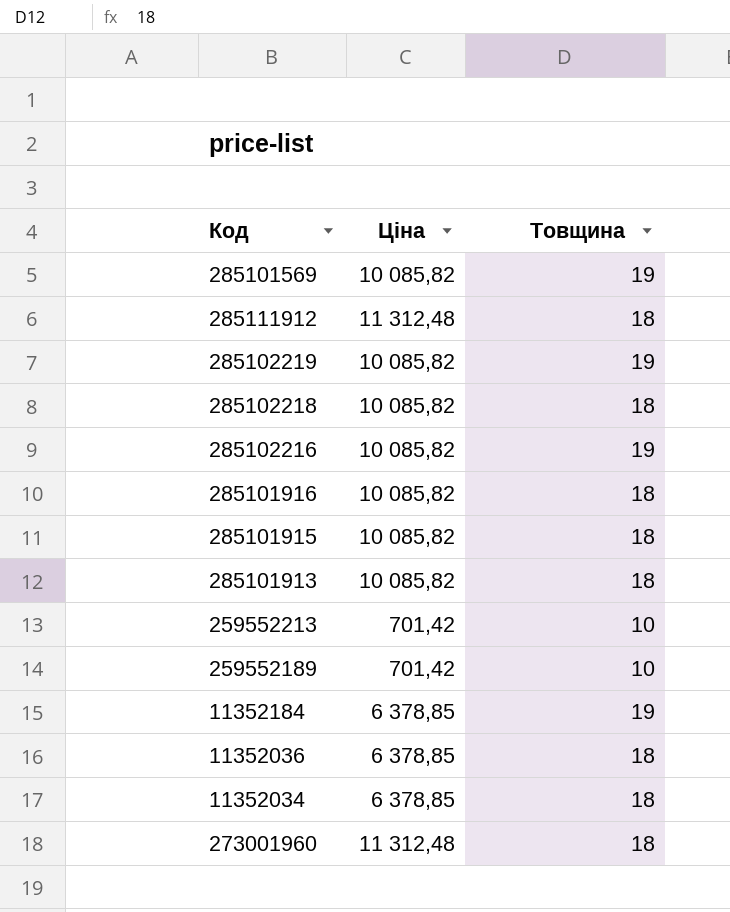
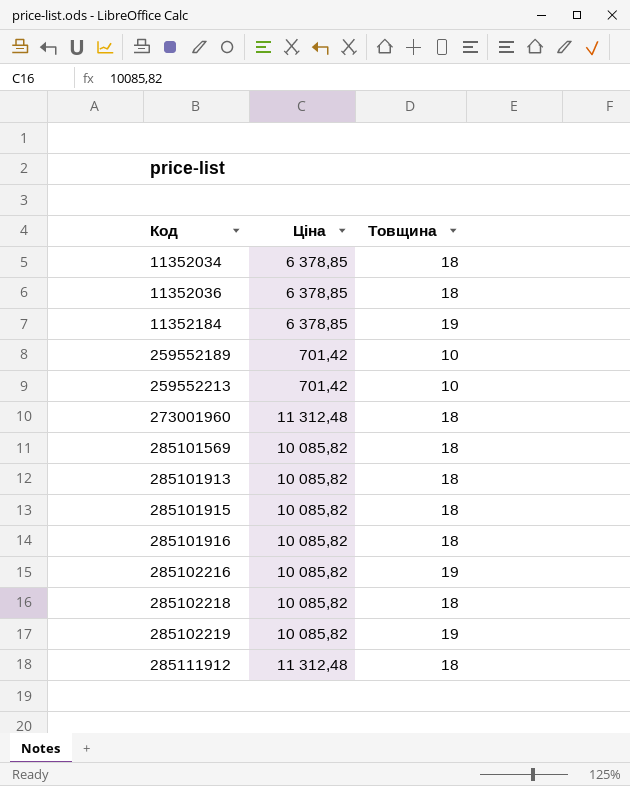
row order: none -> Код ascending
285101569 | Товщина: 19 -> 18

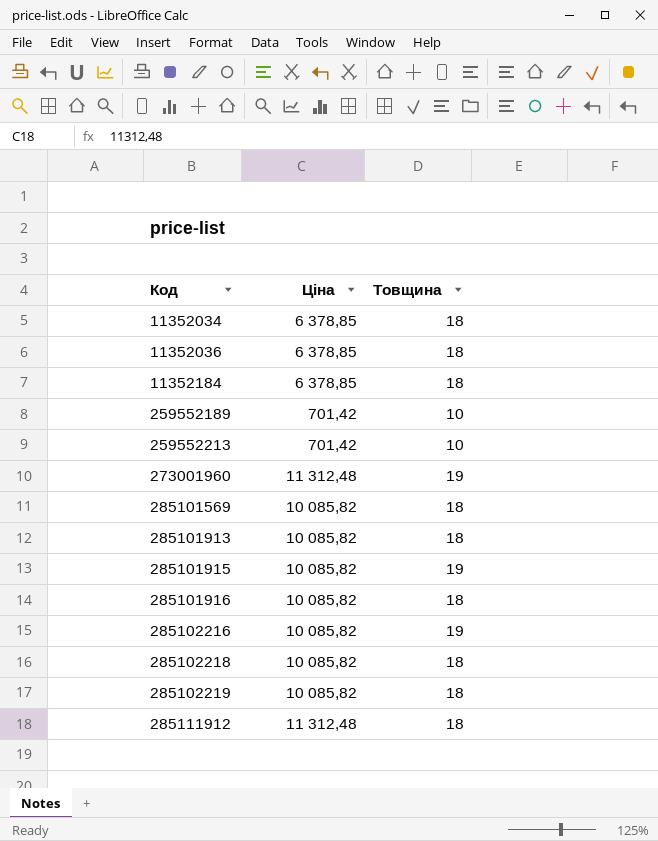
11352184 | Товщина: 19 -> 18
273001960 | Товщина: 18 -> 19
285101915 | Товщина: 18 -> 19
285102219 | Товщина: 19 -> 18

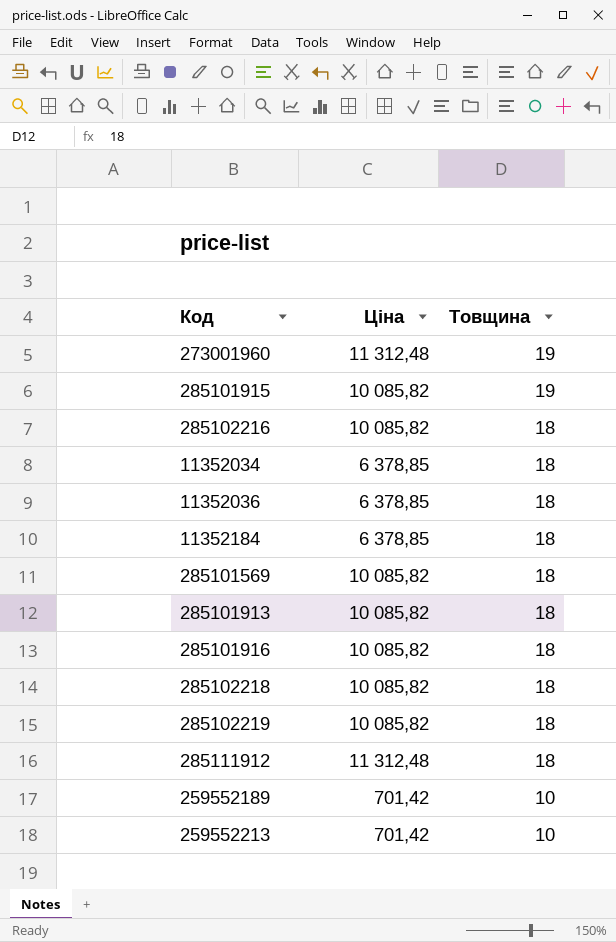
row order: Код ascending -> Товщина descending
285102216 | Товщина: 19 -> 18

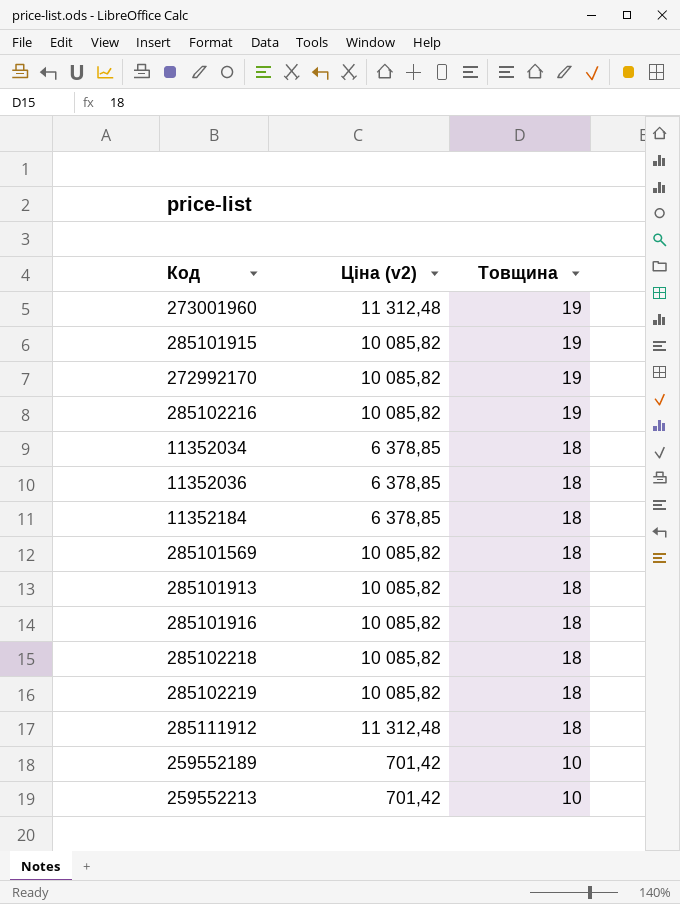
column name: Ціна -> Ціна (v2)
row 272992170: none -> 10 085,82 | 19
285102216 | Товщина: 18 -> 19

